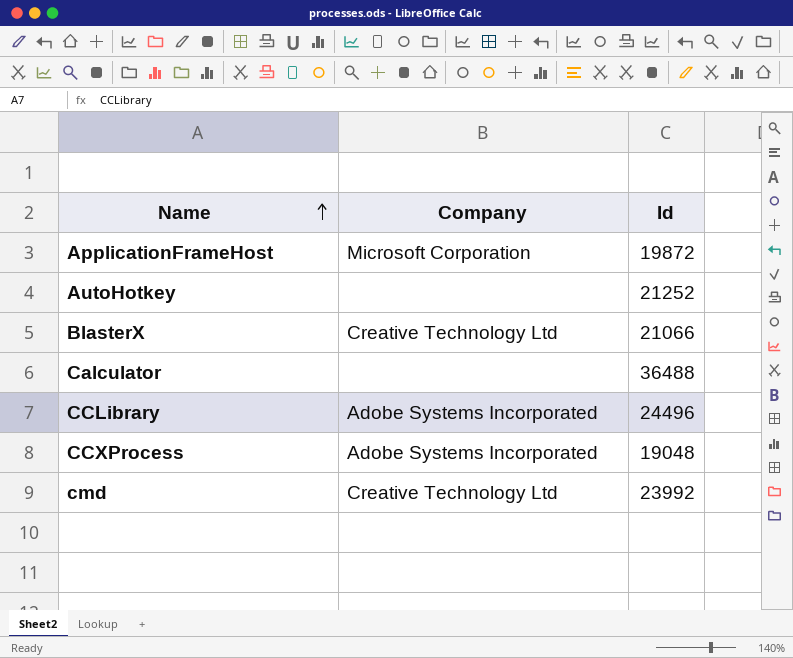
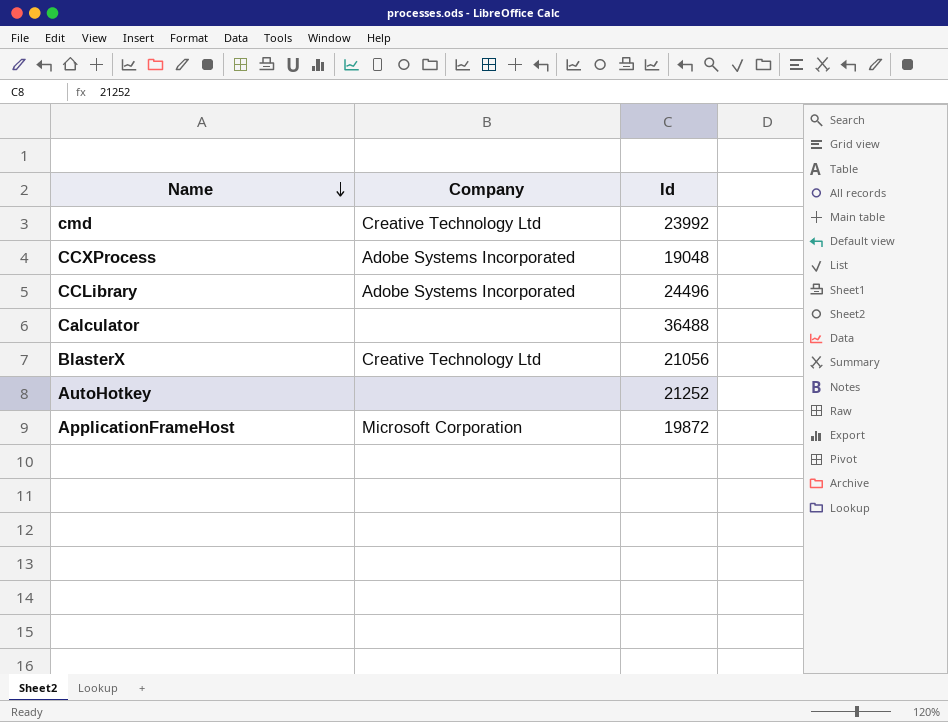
row order: Name ascending -> Name descending
BlasterX | Id: 21066 -> 21056

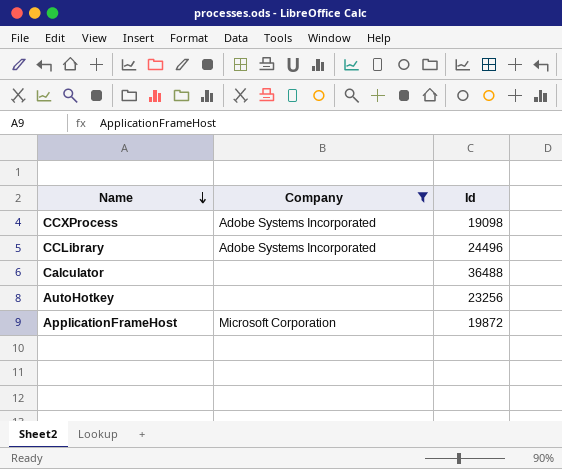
filter: none -> Company != Creative Technology Ltd
CCXProcess | Id: 19048 -> 19098
AutoHotkey | Id: 21252 -> 23256

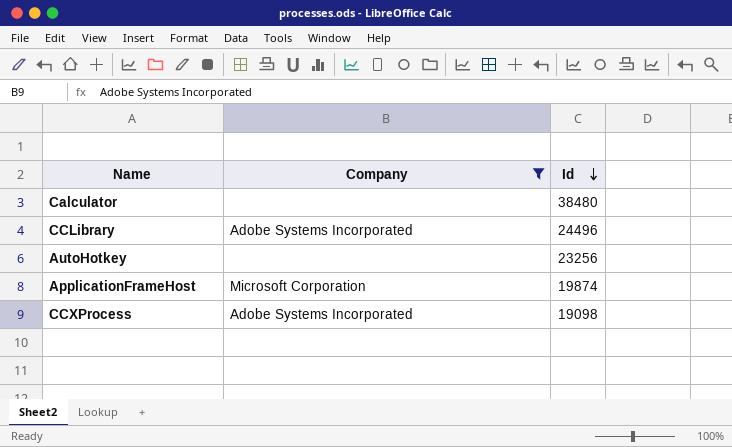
row order: Name descending -> Id descending
Calculator | Id: 36488 -> 38480
ApplicationFrameHost | Id: 19872 -> 19874

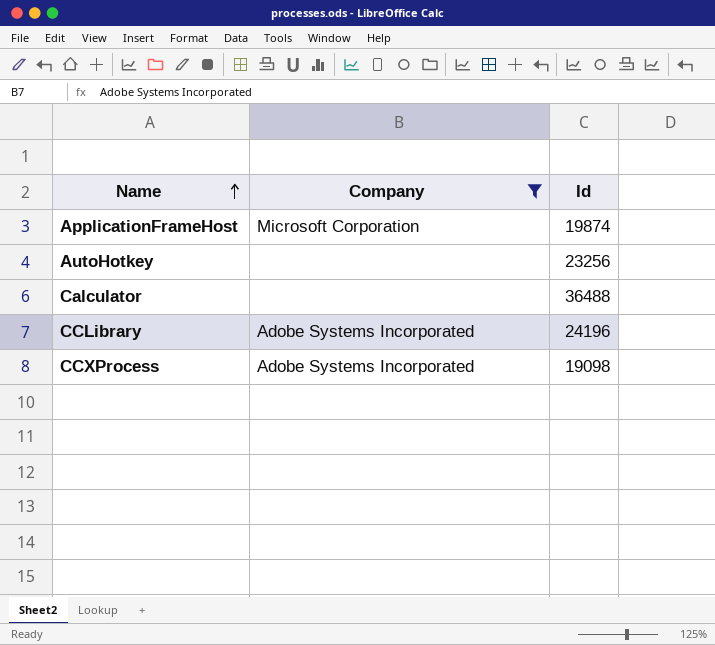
row order: Id descending -> Name ascending
Calculator | Id: 38480 -> 36488
CCLibrary | Id: 24496 -> 24196

